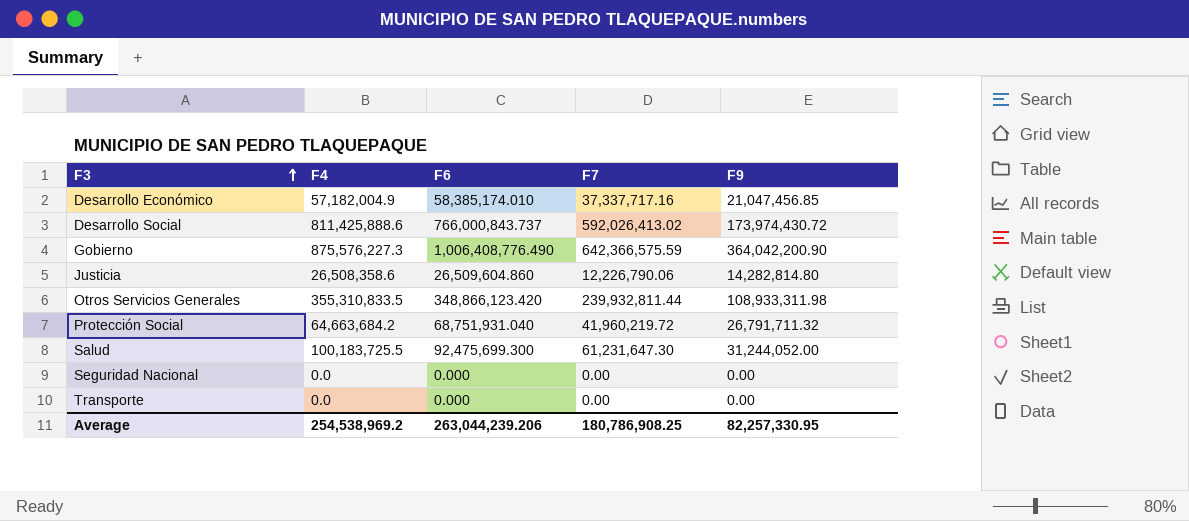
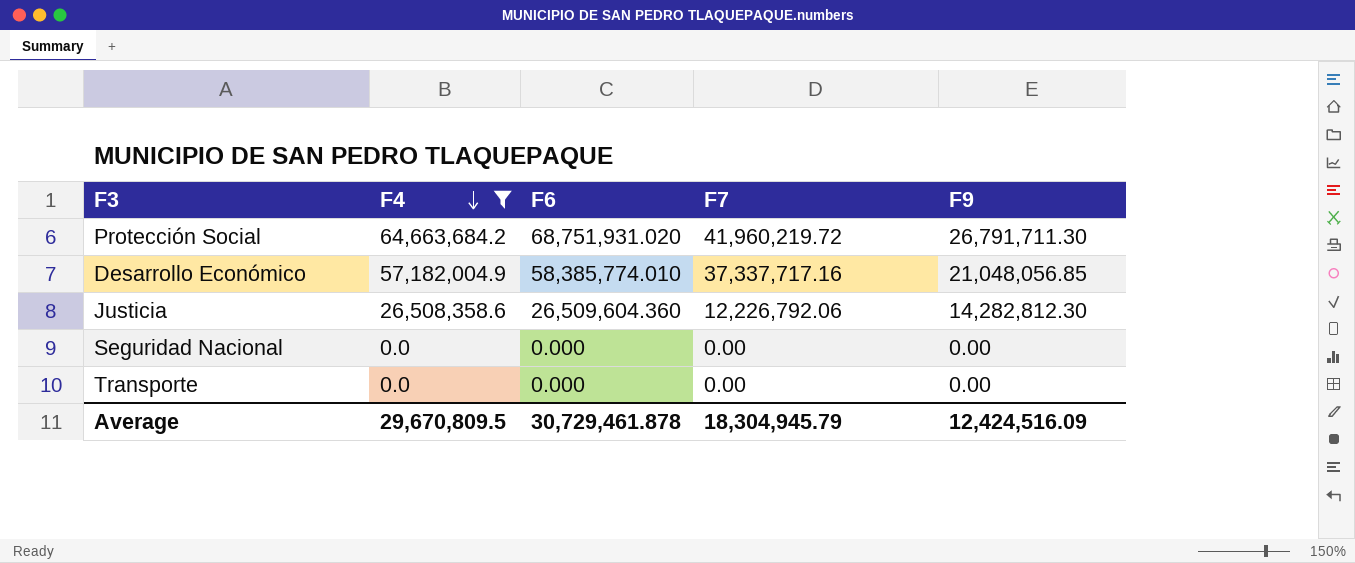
filter: none -> F4 <= 64,663,684.2
row order: F3 ascending -> F4 descending
Protección Social | F6: 68,751,931.040 -> 68,751,931.020
Protección Social | F9: 26,791,711.32 -> 26,791,711.30
Desarrollo Económico | F6: 58,385,174.010 -> 58,385,774.010
Desarrollo Económico | F9: 21,047,456.85 -> 21,048,056.85
Justicia | F6: 26,509,604.860 -> 26,509,604.360
Justicia | F7: 12,226,790.06 -> 12,226,792.06
Justicia | F9: 14,282,814.80 -> 14,282,812.30
Average | F4: 254,538,969.2 -> 29,670,809.5
Average | F6: 263,044,239.206 -> 30,729,461.878
Average | F7: 180,786,908.25 -> 18,304,945.79
Average | F9: 82,257,330.95 -> 12,424,516.09

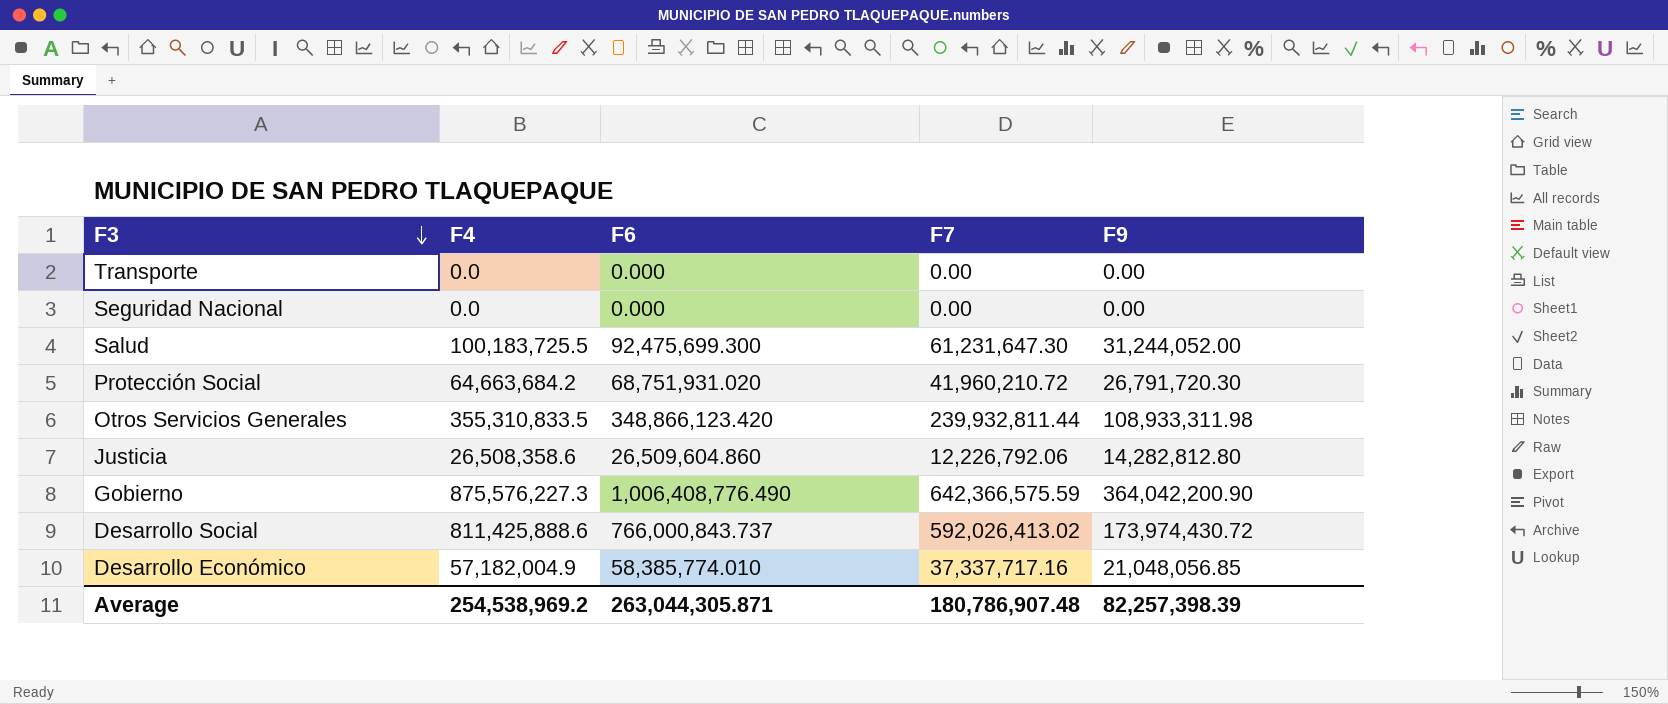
filter: F4 <= 64,663,684.2 -> none
row order: F4 descending -> F3 descending
Protección Social | F7: 41,960,219.72 -> 41,960,210.72
Protección Social | F9: 26,791,711.30 -> 26,791,720.30
Justicia | F6: 26,509,604.360 -> 26,509,604.860
Justicia | F9: 14,282,812.30 -> 14,282,812.80
Average | F4: 29,670,809.5 -> 254,538,969.2
Average | F6: 30,729,461.878 -> 263,044,305.871
Average | F7: 18,304,945.79 -> 180,786,907.48
Average | F9: 12,424,516.09 -> 82,257,398.39

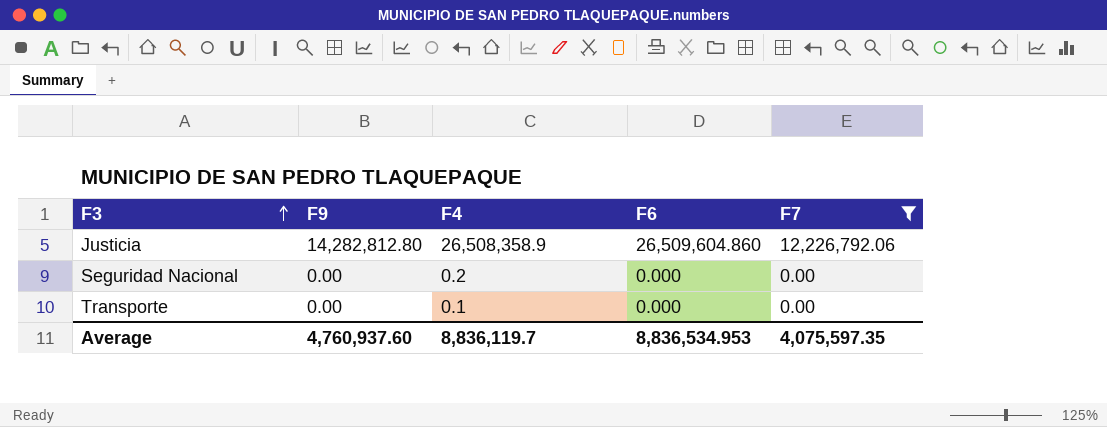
filter: none -> F7 <= 12,226,792.06
row order: F3 descending -> F3 ascending
column F9 | position: 5 -> 2
Justicia | F4: 26,508,358.6 -> 26,508,358.9
Seguridad Nacional | F4: 0.0 -> 0.2
Transporte | F4: 0.0 -> 0.1
Average | F9: 82,257,398.39 -> 4,760,937.60
Average | F4: 254,538,969.2 -> 8,836,119.7
Average | F6: 263,044,305.871 -> 8,836,534.953
Average | F7: 180,786,907.48 -> 4,075,597.35

